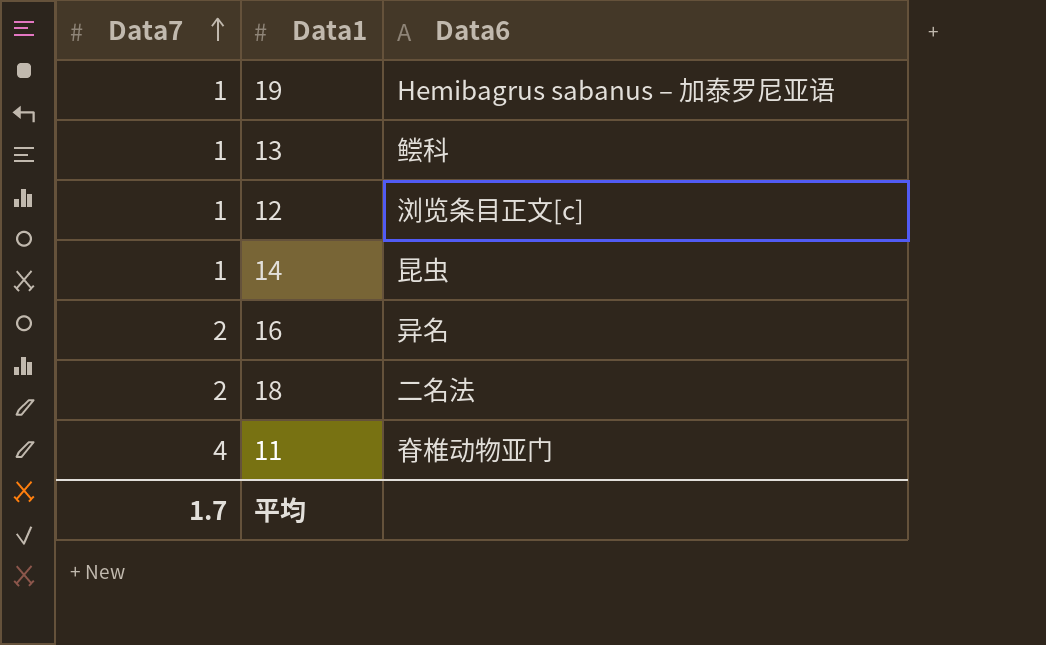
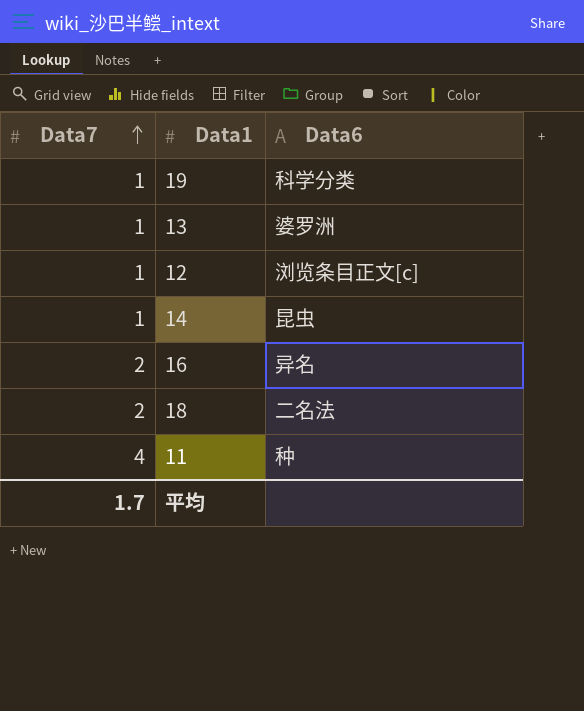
19 | Data6: Hemibagrus sabanus – 加泰罗尼亚语 -> 科学分类
13 | Data6: 鲿科 -> 婆罗洲
11 | Data6: 脊椎动物亚门 -> 种

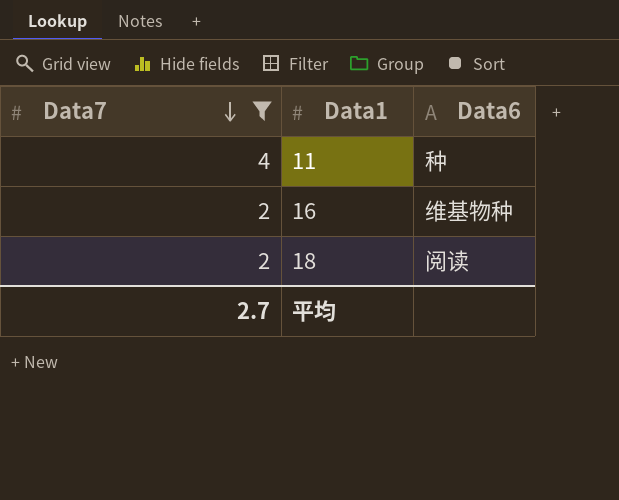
filter: none -> Data7 != 1
row order: Data7 ascending -> Data7 descending
16 | Data6: 异名 -> 维基物种
18 | Data6: 二名法 -> 阅读
平均 | Data7: 1.7 -> 2.7

